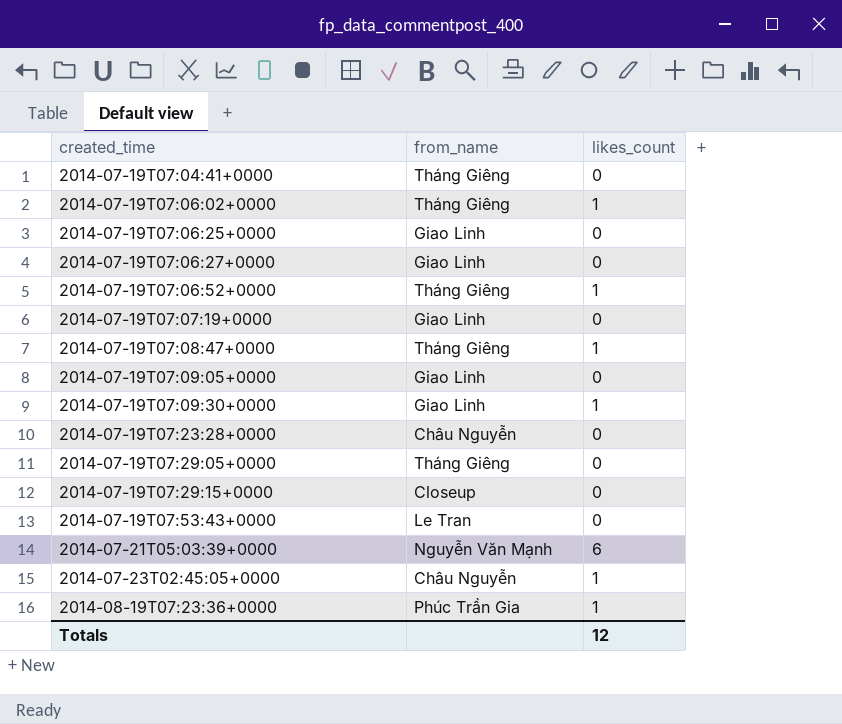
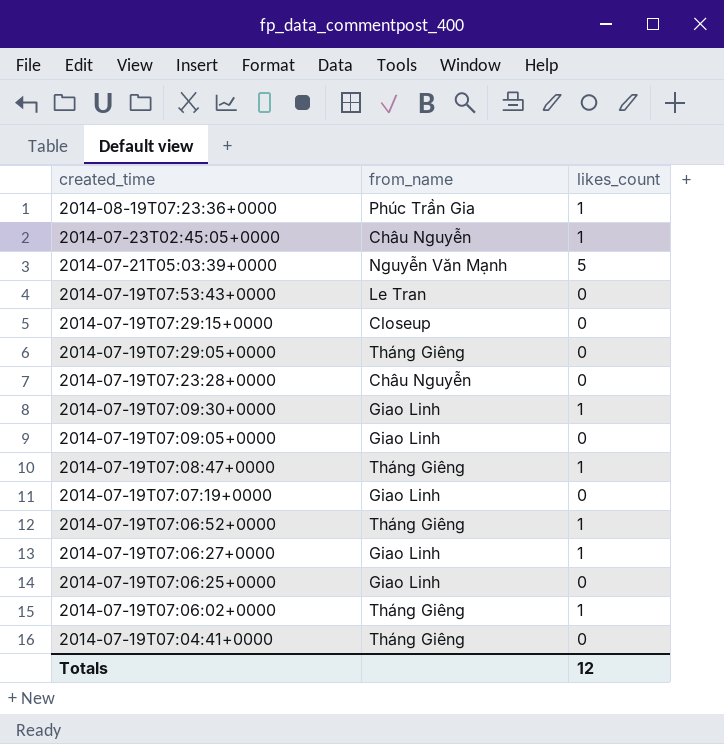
row order: created_time ascending -> created_time descending
2014-07-21T05:03:39+0000 | likes_count: 6 -> 5
2014-07-19T07:06:27+0000 | likes_count: 0 -> 1

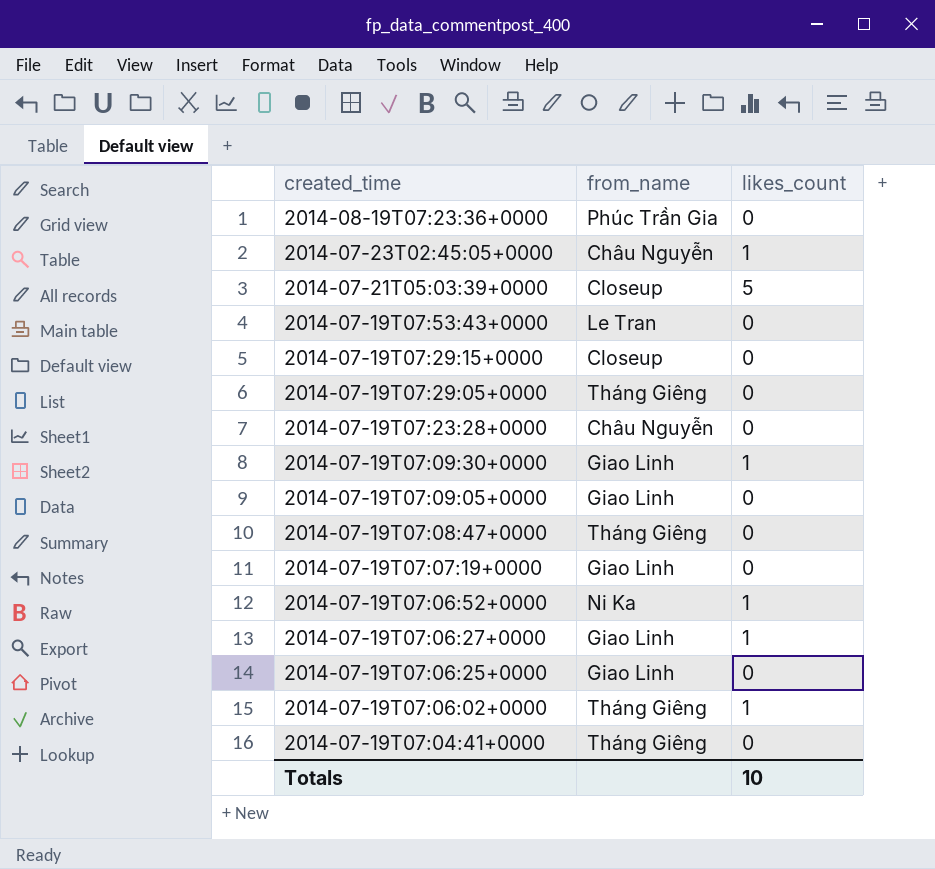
2014-08-19T07:23:36+0000 | likes_count: 1 -> 0
2014-07-21T05:03:39+0000 | from_name: Nguyễn Văn Mạnh -> Closeup
2014-07-19T07:08:47+0000 | likes_count: 1 -> 0
2014-07-19T07:06:52+0000 | from_name: Tháng Giêng -> Ni Ka
Totals | likes_count: 12 -> 10

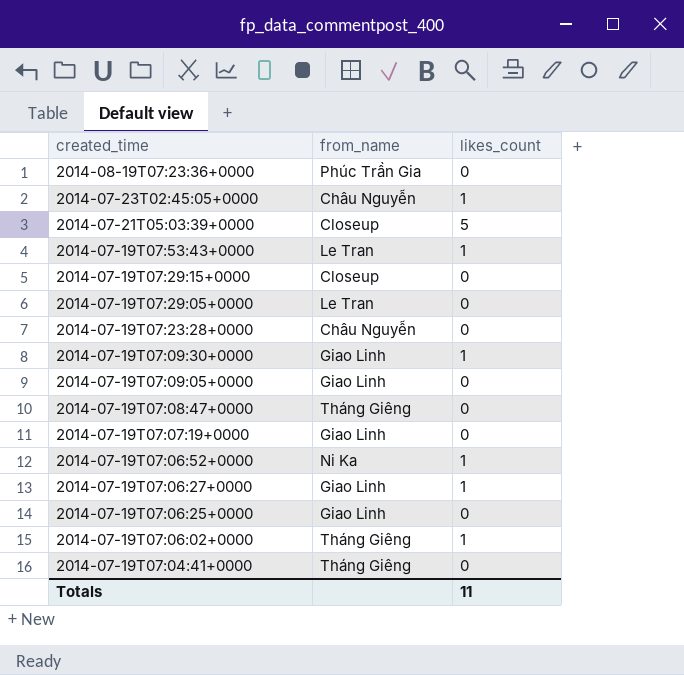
2014-07-19T07:53:43+0000 | likes_count: 0 -> 1
2014-07-19T07:29:05+0000 | from_name: Tháng Giêng -> Le Tran
Totals | likes_count: 10 -> 11

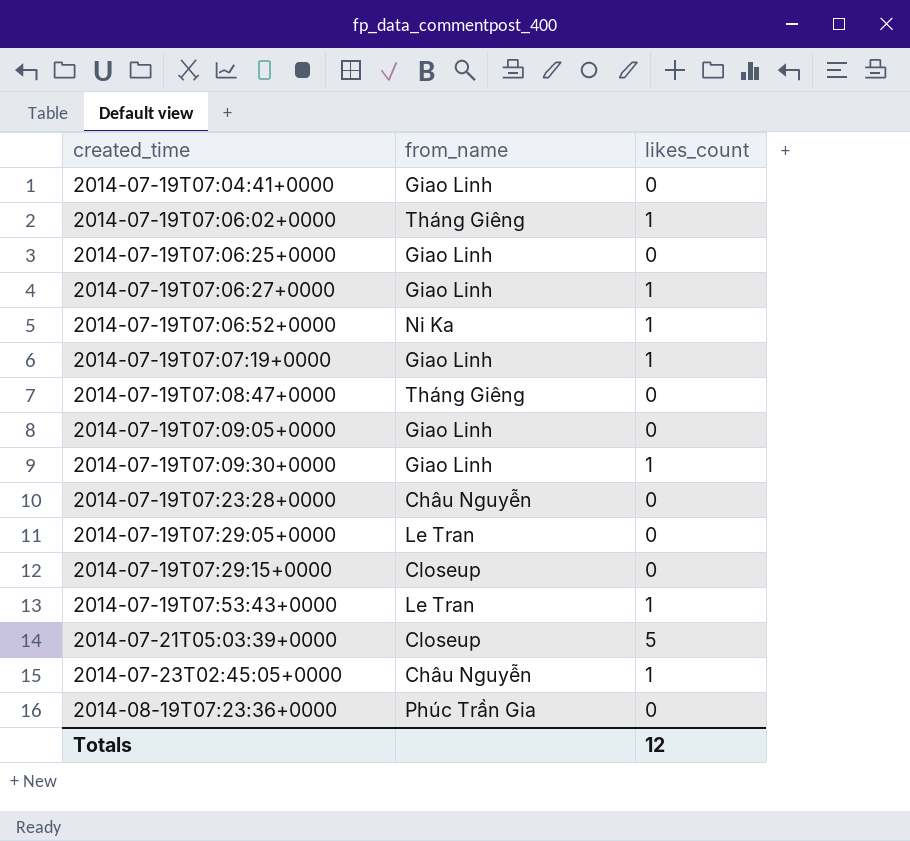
row order: created_time descending -> created_time ascending
2014-07-19T07:04:41+0000 | from_name: Tháng Giêng -> Giao Linh
2014-07-19T07:07:19+0000 | likes_count: 0 -> 1
Totals | likes_count: 11 -> 12

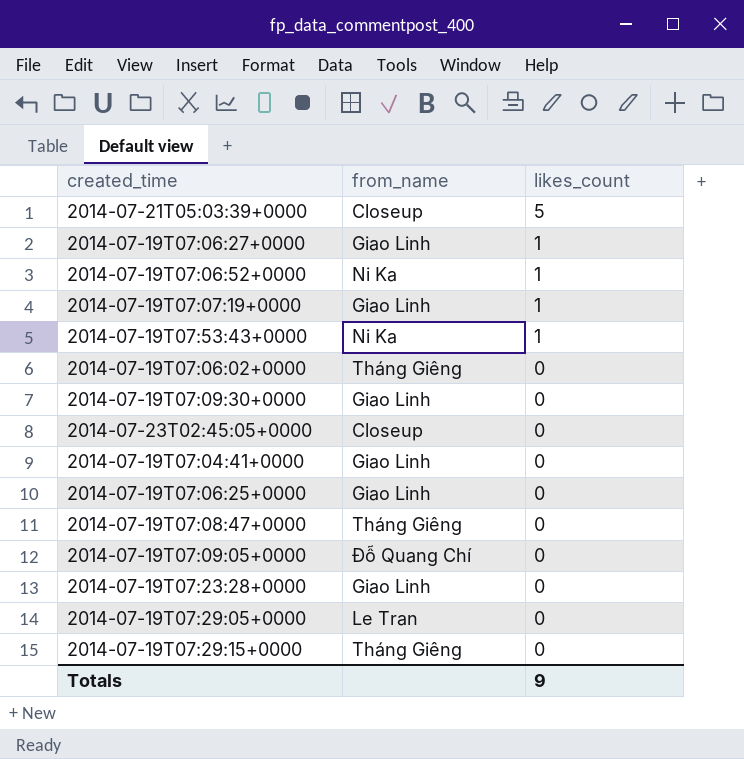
row order: created_time ascending -> likes_count descending
row 2014-08-19T07:23:36+0000: Phúc Trần Gia | 0 -> none
2014-07-19T07:53:43+0000 | from_name: Le Tran -> Ni Ka
2014-07-19T07:06:02+0000 | likes_count: 1 -> 0
2014-07-19T07:09:30+0000 | likes_count: 1 -> 0
2014-07-23T02:45:05+0000 | from_name: Châu Nguyễn -> Closeup
2014-07-23T02:45:05+0000 | likes_count: 1 -> 0
2014-07-19T07:09:05+0000 | from_name: Giao Linh -> Đỗ Quang Chí
2014-07-19T07:23:28+0000 | from_name: Châu Nguyễn -> Giao Linh
2014-07-19T07:29:15+0000 | from_name: Closeup -> Tháng Giêng
Totals | likes_count: 12 -> 9

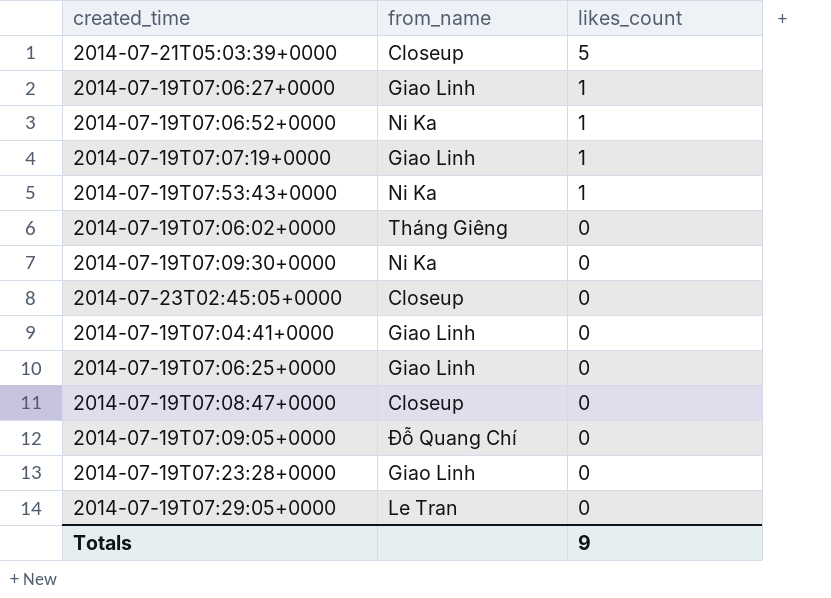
row 2014-07-19T07:29:15+0000: Tháng Giêng | 0 -> none
2014-07-19T07:09:30+0000 | from_name: Giao Linh -> Ni Ka
2014-07-19T07:08:47+0000 | from_name: Tháng Giêng -> Closeup

